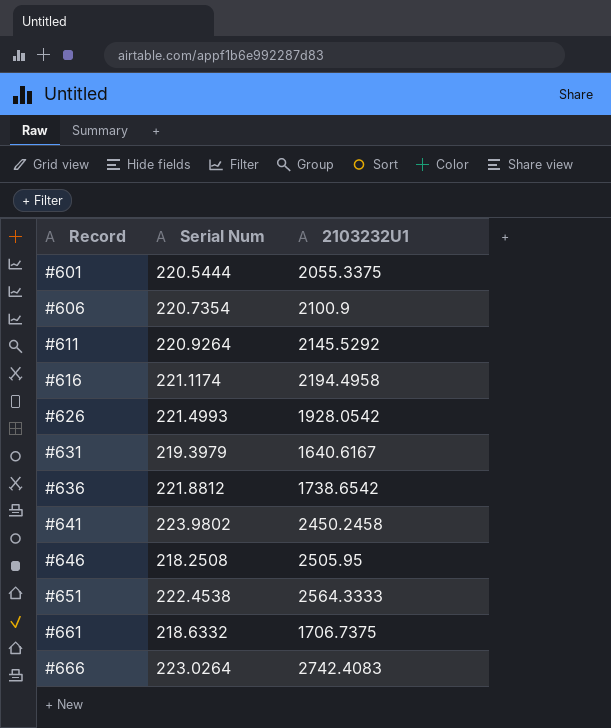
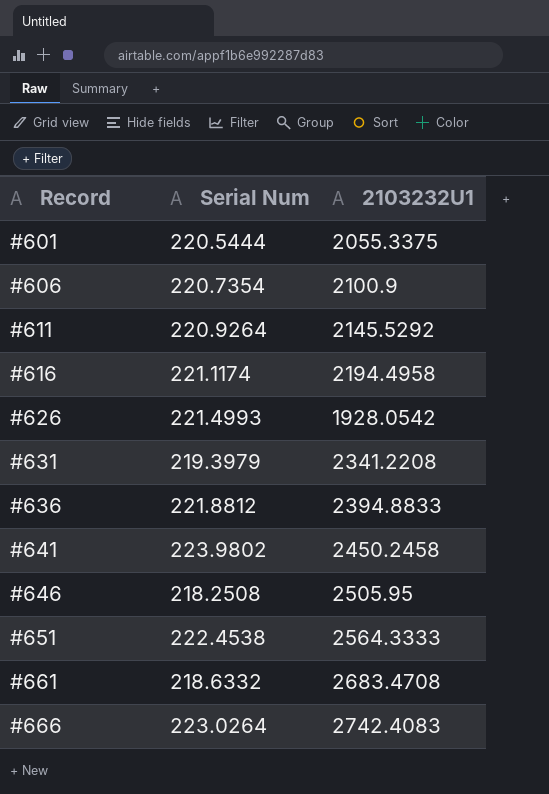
#631 | 2103232U1: 1640.6167 -> 2341.2208
#636 | 2103232U1: 1738.6542 -> 2394.8833
#661 | 2103232U1: 1706.7375 -> 2683.4708

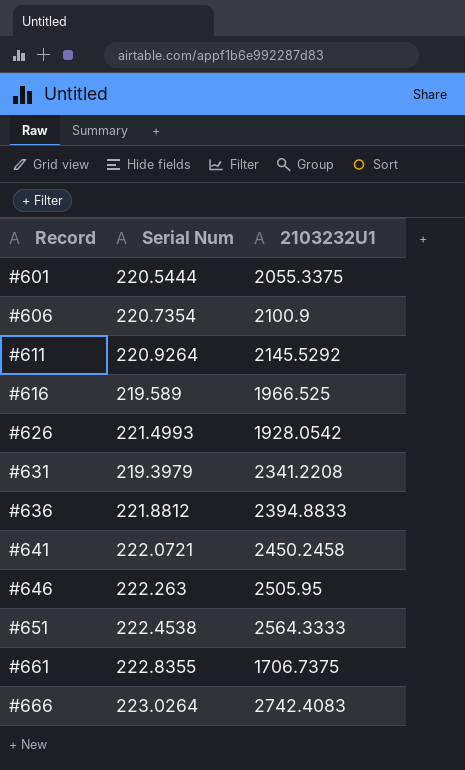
#616 | Serial Num: 221.1174 -> 219.589
#616 | 2103232U1: 2194.4958 -> 1966.525
#641 | Serial Num: 223.9802 -> 222.0721
#646 | Serial Num: 218.2508 -> 222.263
#661 | Serial Num: 218.6332 -> 222.8355
#661 | 2103232U1: 2683.4708 -> 1706.7375

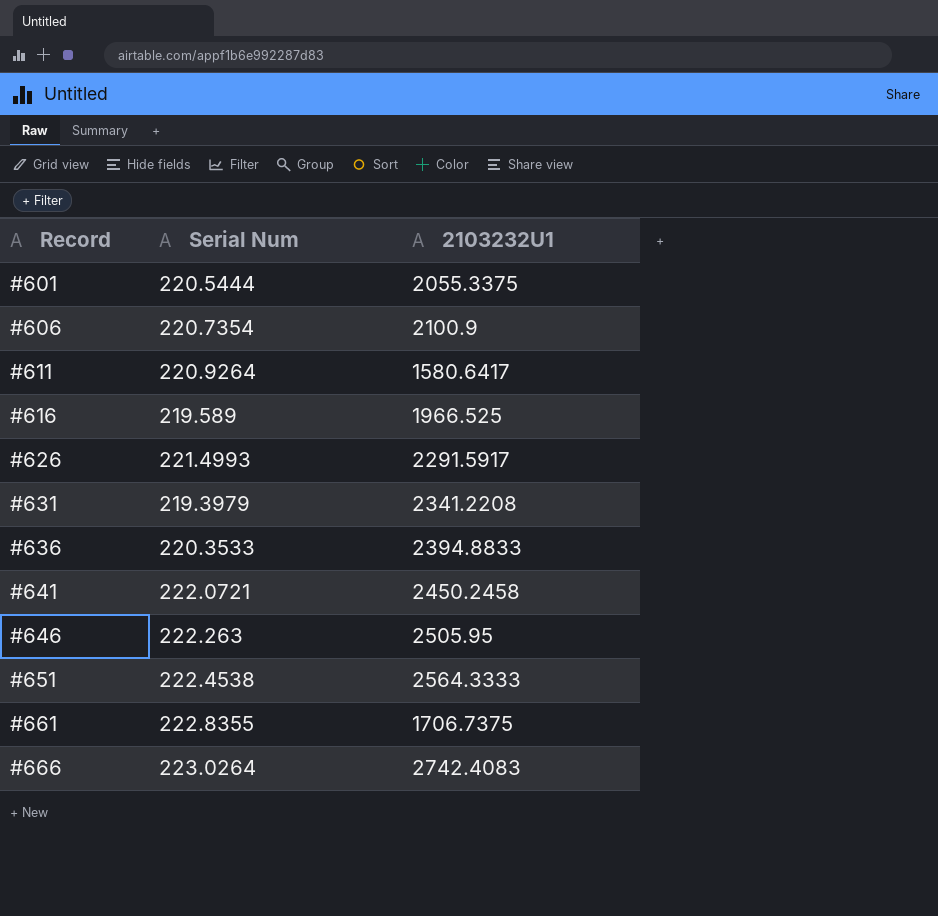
#611 | 2103232U1: 2145.5292 -> 1580.6417
#626 | 2103232U1: 1928.0542 -> 2291.5917
#636 | Serial Num: 221.8812 -> 220.3533

